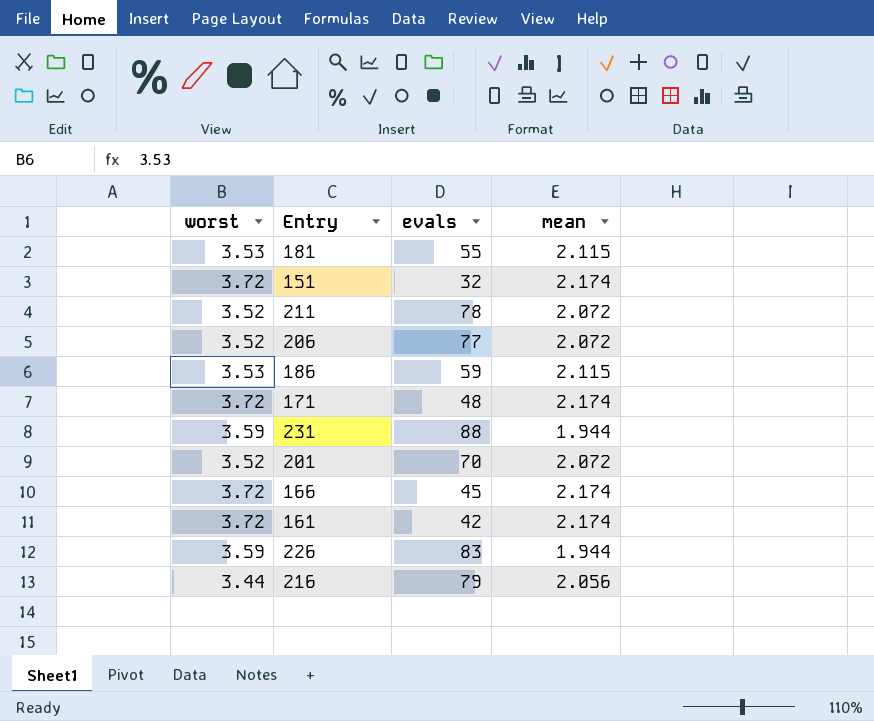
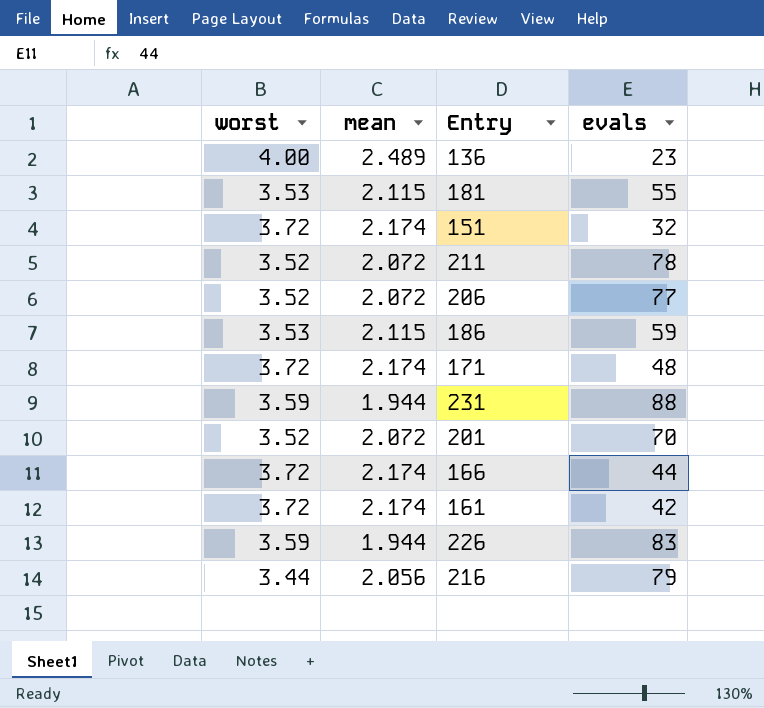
column mean | position: 4 -> 2
row 136: none -> 4.00 | 2.489 | 23
166 | evals: 45 -> 44

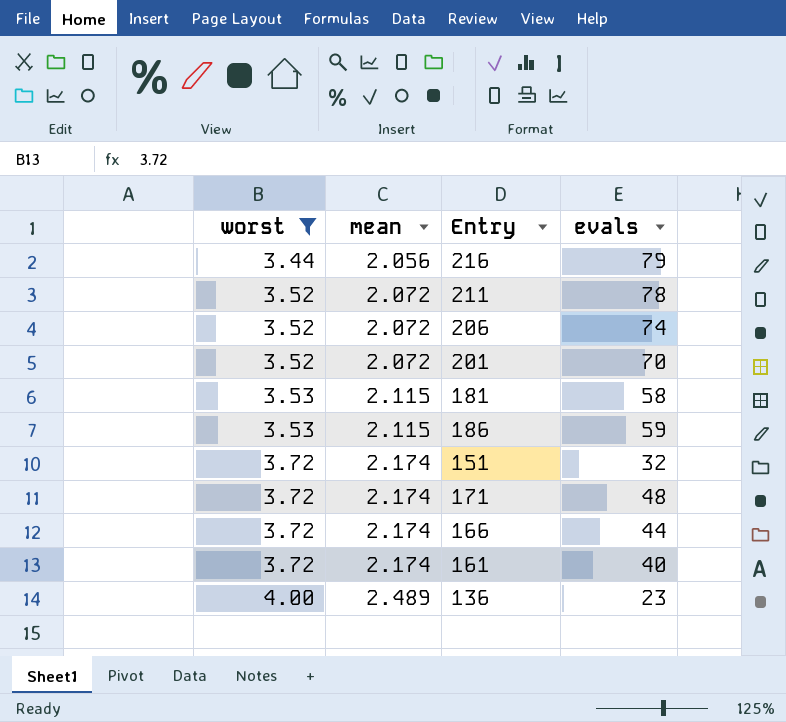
filter: none -> worst != 3.59
row order: none -> worst ascending
206 | evals: 77 -> 74
181 | evals: 55 -> 58
161 | evals: 42 -> 40

